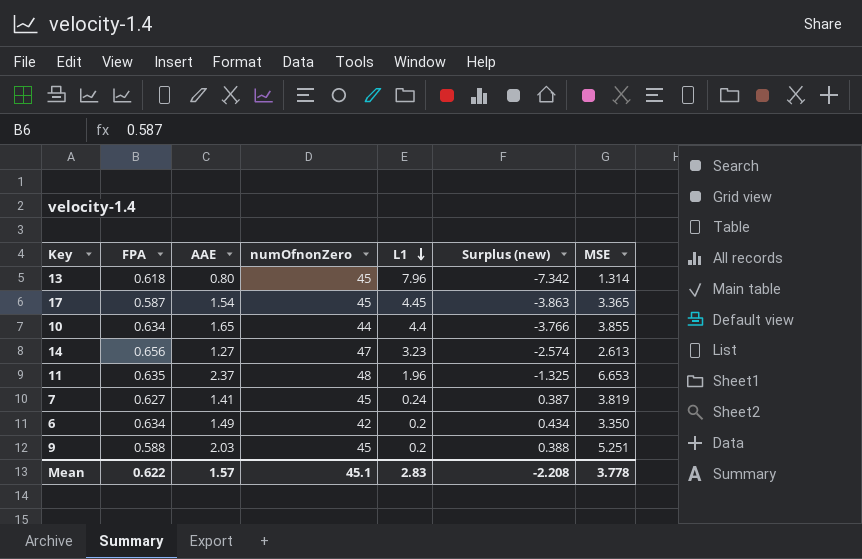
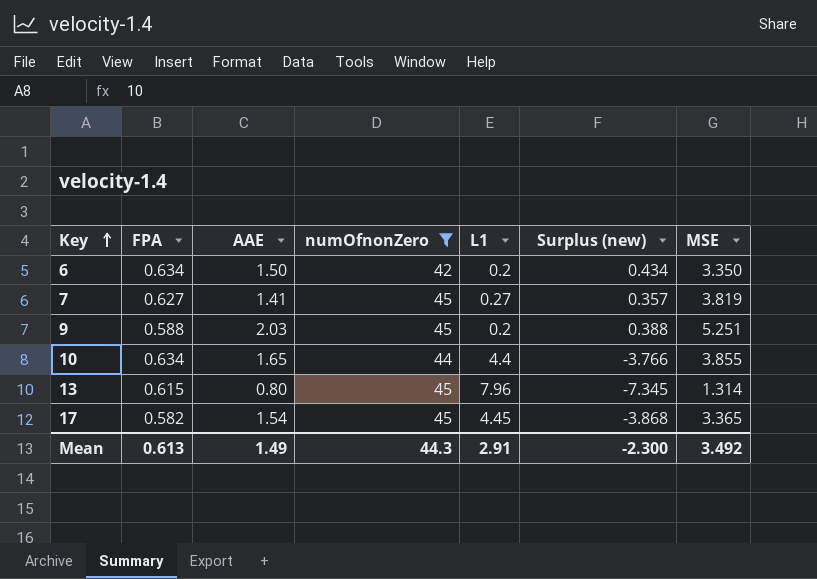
filter: none -> numOfnonZero <= 45
row order: L1 descending -> Key ascending
6 | AAE: 1.49 -> 1.50
7 | L1: 0.24 -> 0.27
7 | Surplus (new): 0.387 -> 0.357
13 | FPA: 0.618 -> 0.615
13 | Surplus (new): -7.342 -> -7.345
17 | FPA: 0.587 -> 0.582
17 | Surplus (new): -3.863 -> -3.868
Mean | FPA: 0.622 -> 0.613
Mean | AAE: 1.57 -> 1.49
Mean | numOfnonZero: 45.1 -> 44.3
Mean | L1: 2.83 -> 2.91
Mean | Surplus (new): -2.208 -> -2.300
Mean | MSE: 3.778 -> 3.492

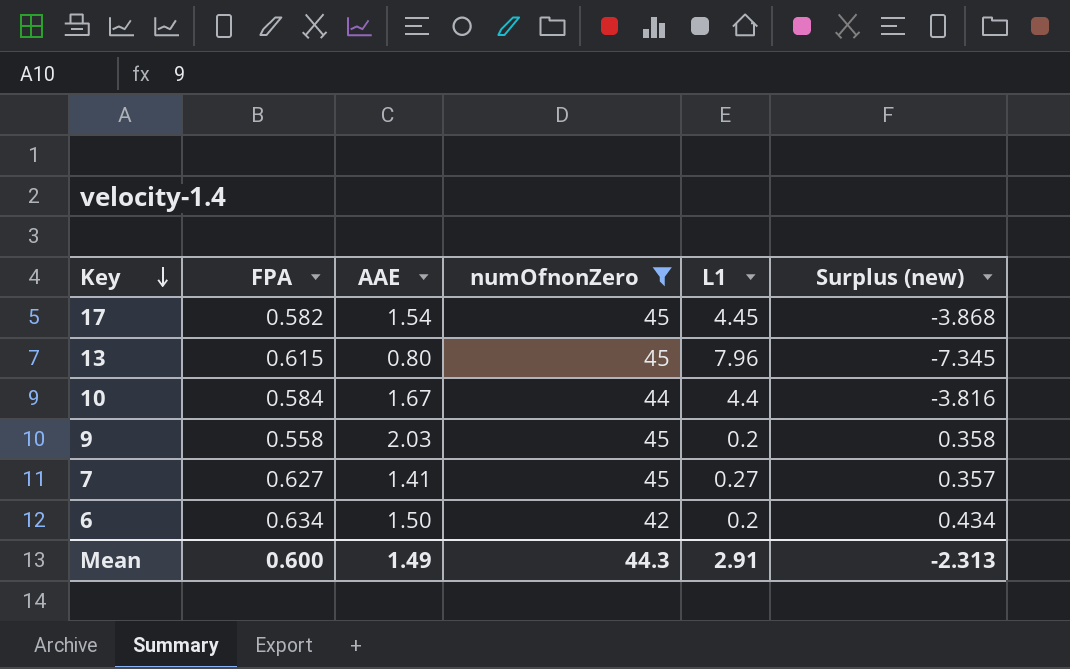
row order: Key ascending -> Key descending
column MSE | position: 7 -> none
10 | FPA: 0.634 -> 0.584
10 | AAE: 1.65 -> 1.67
10 | Surplus (new): -3.766 -> -3.816
9 | FPA: 0.588 -> 0.558
9 | Surplus (new): 0.388 -> 0.358
Mean | FPA: 0.613 -> 0.600
Mean | Surplus (new): -2.300 -> -2.313

